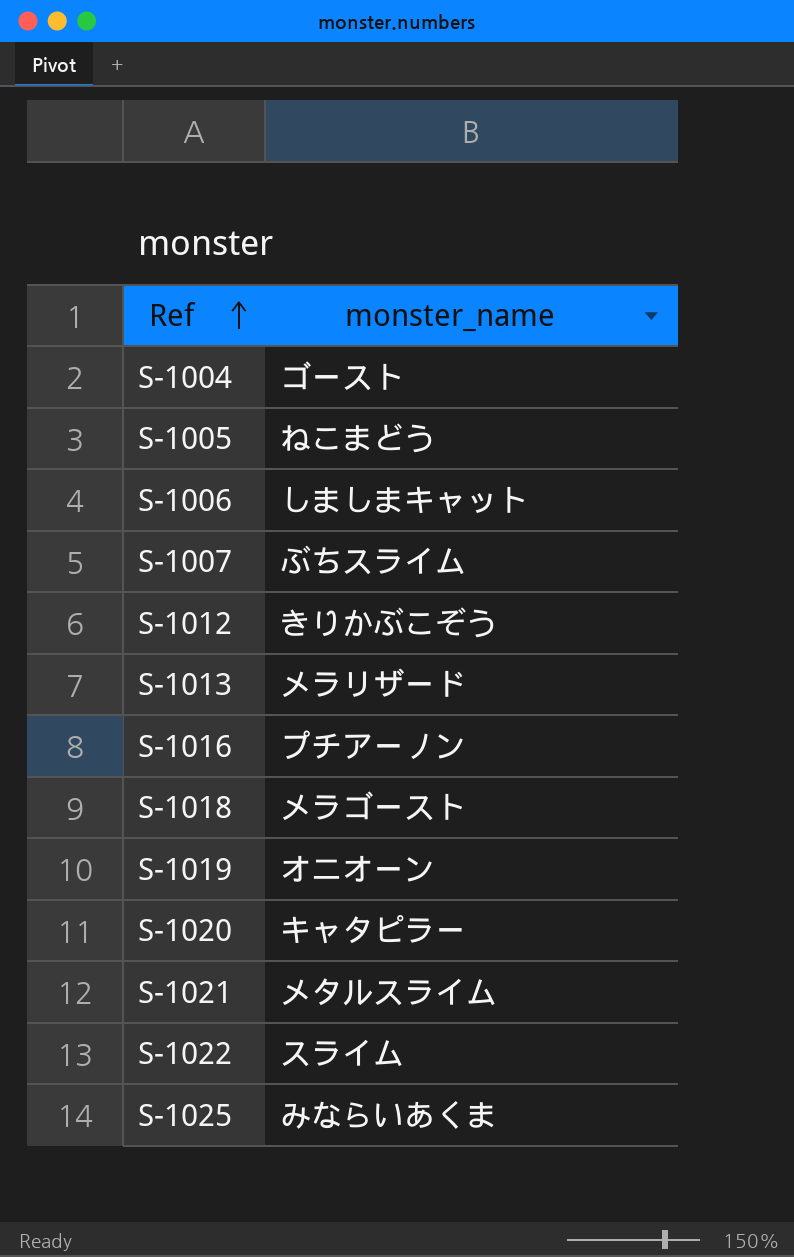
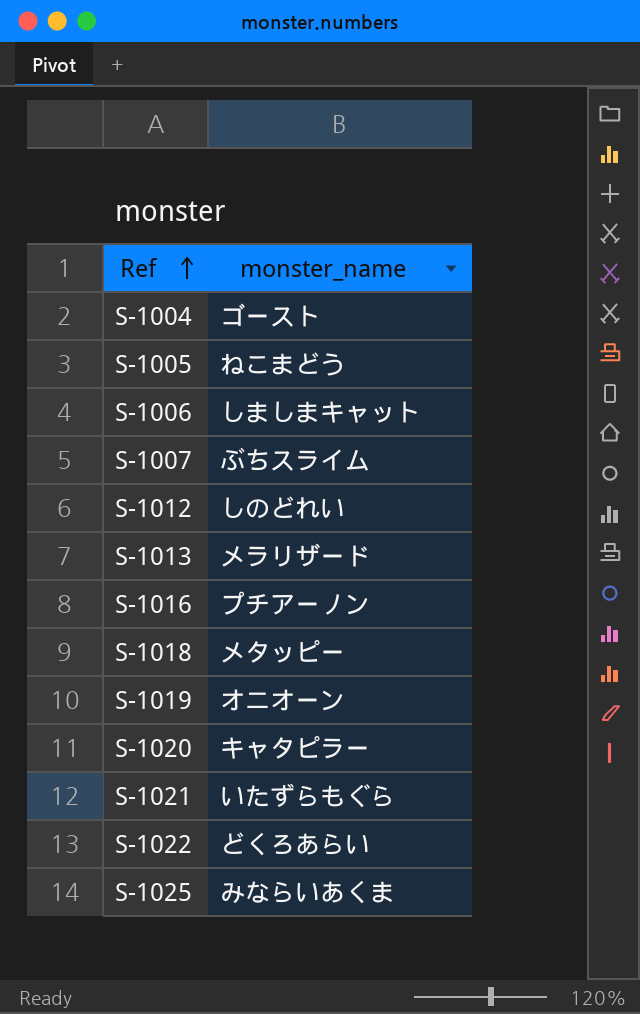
S-1012 | monster_name: きりかぶこぞう -> しのどれい
S-1018 | monster_name: メラゴースト -> メタッピー
S-1021 | monster_name: メタルスライム -> いたずらもぐら
S-1022 | monster_name: スライム -> どくろあらい

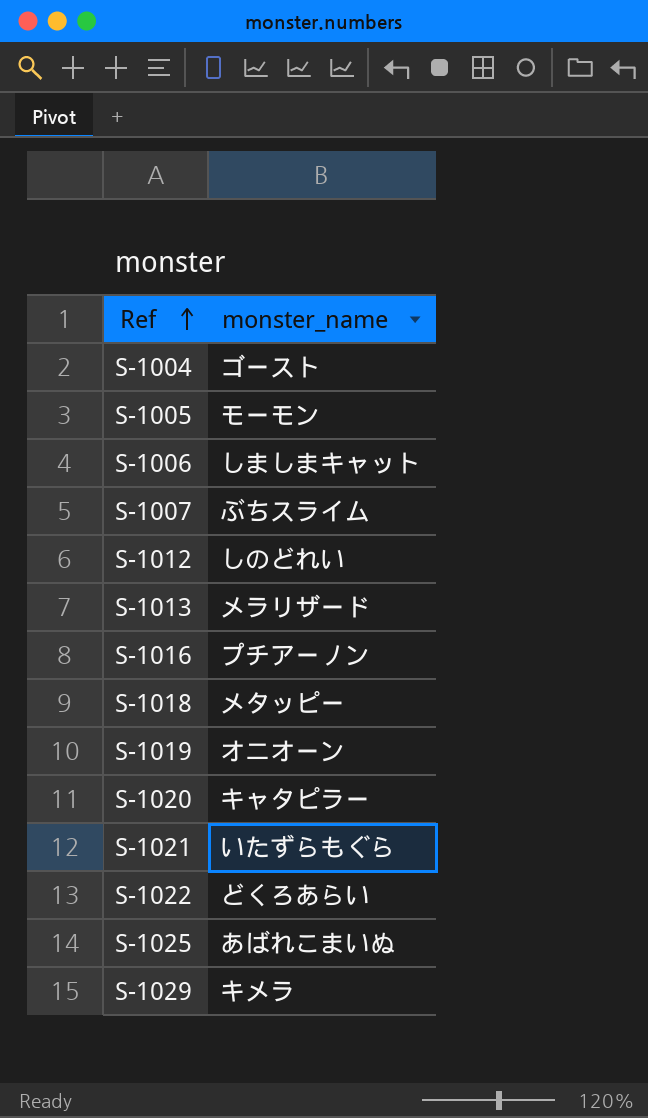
S-1005 | monster_name: ねこまどう -> モーモン
S-1025 | monster_name: みならいあくま -> あばれこまいぬ
row S-1029: none -> キメラ

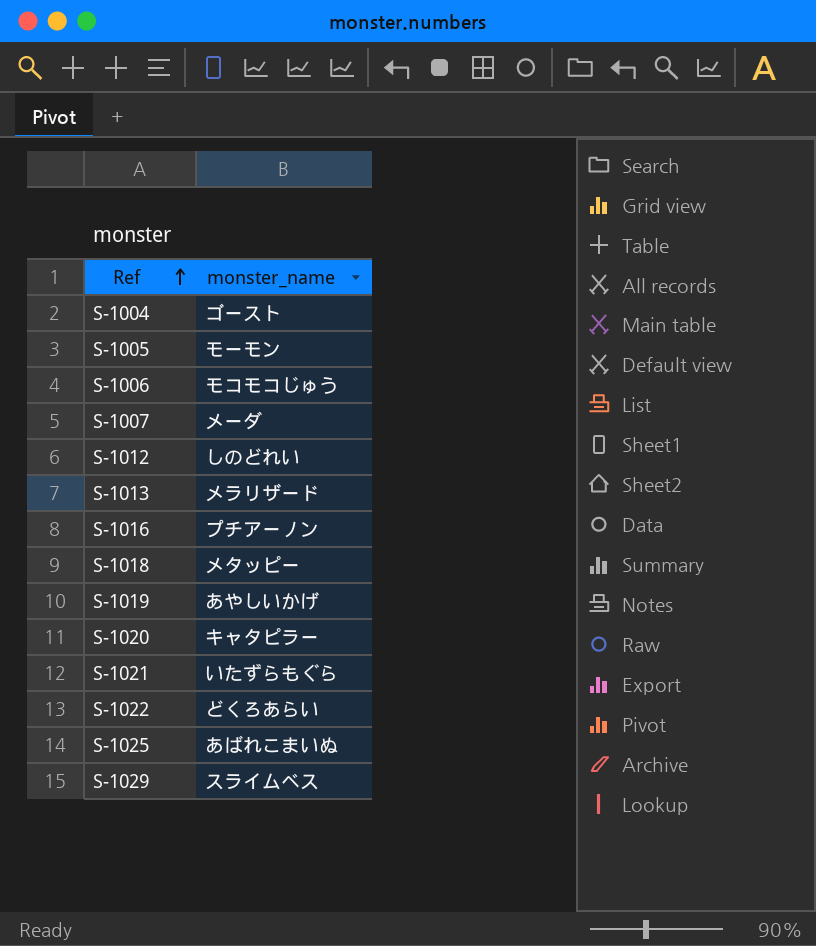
S-1006 | monster_name: しましまキャット -> モコモコじゅう
S-1007 | monster_name: ぶちスライム -> メーダ
S-1019 | monster_name: オニオーン -> あやしいかげ
S-1029 | monster_name: キメラ -> スライムベス

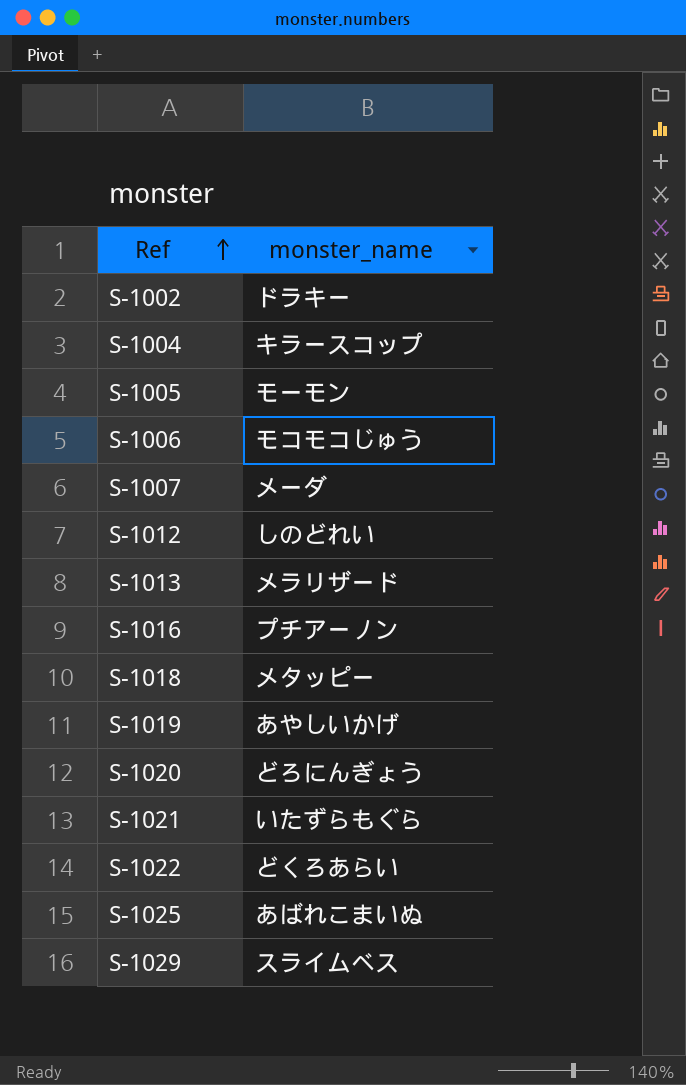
row S-1002: none -> ドラキー
S-1004 | monster_name: ゴースト -> キラースコップ
S-1020 | monster_name: キャタピラー -> どろにんぎょう

